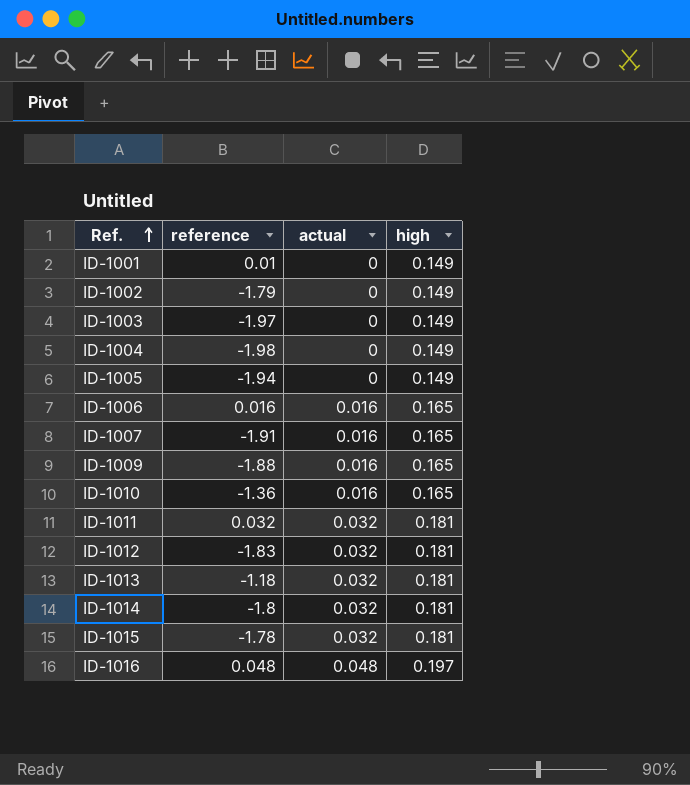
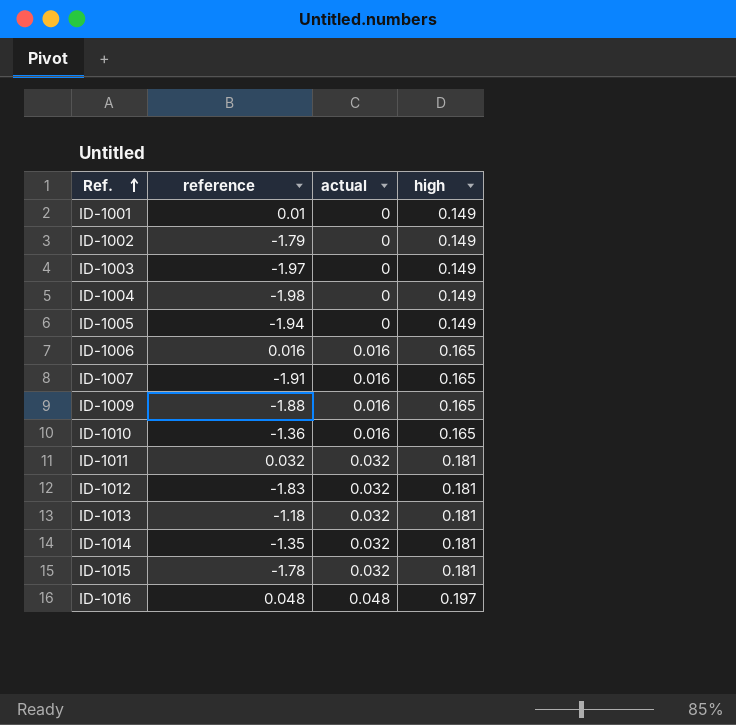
ID-1014 | reference: -1.8 -> -1.35

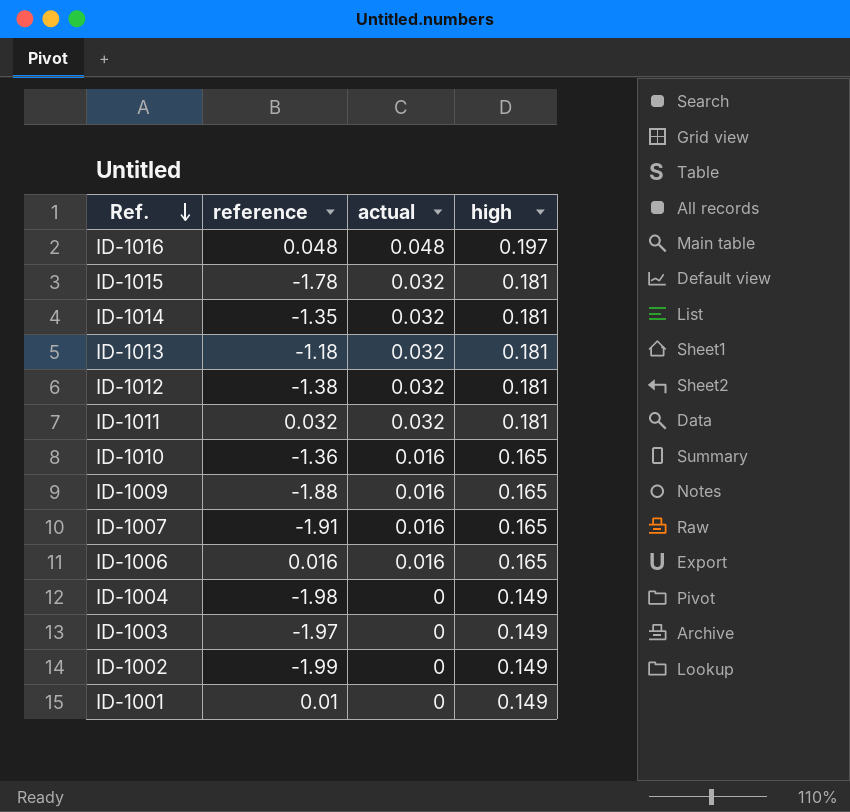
row order: Ref. ascending -> Ref. descending
row ID-1005: -1.94 | 0 | 0.149 -> none
ID-1012 | reference: -1.83 -> -1.38
ID-1002 | reference: -1.79 -> -1.99

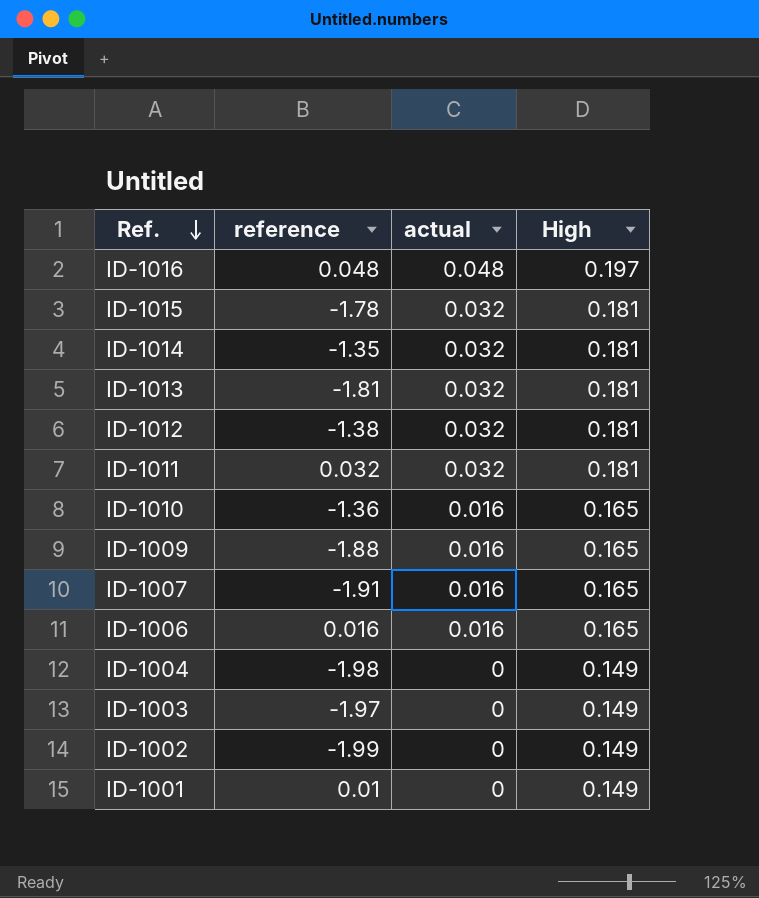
column name: high -> High
ID-1013 | reference: -1.18 -> -1.81

